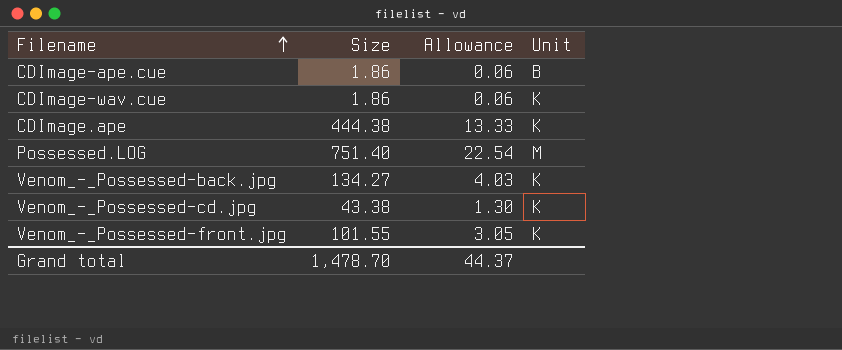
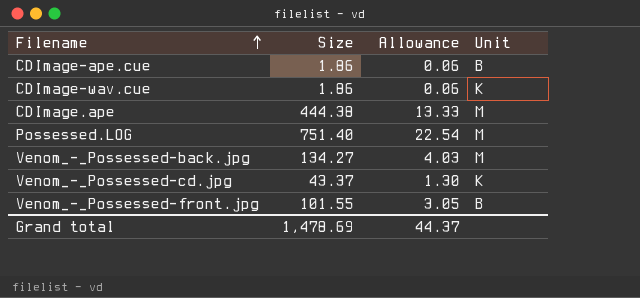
CDImage.ape | Unit: K -> M
Venom_-_Possessed-back.jpg | Unit: K -> M
Venom_-_Possessed-cd.jpg | Size: 43.38 -> 43.37
Venom_-_Possessed-front.jpg | Unit: K -> B
Grand total | Size: 1,478.70 -> 1,478.69

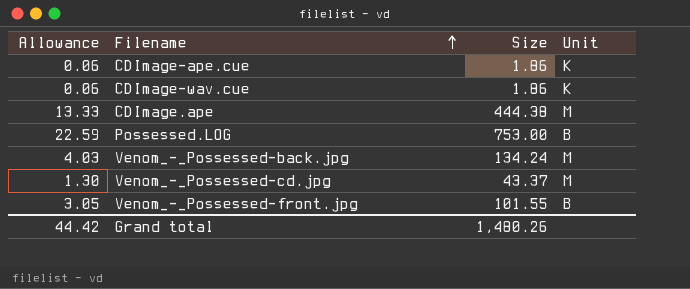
column Allowance | position: 3 -> 1
CDImage-ape.cue | Unit: B -> K
Possessed.LOG | Allowance: 22.54 -> 22.59
Possessed.LOG | Size: 751.40 -> 753.00
Possessed.LOG | Unit: M -> B
Venom_-_Possessed-back.jpg | Size: 134.27 -> 134.24
Venom_-_Possessed-cd.jpg | Unit: K -> M
Grand total | Allowance: 44.37 -> 44.42
Grand total | Size: 1,478.69 -> 1,480.26

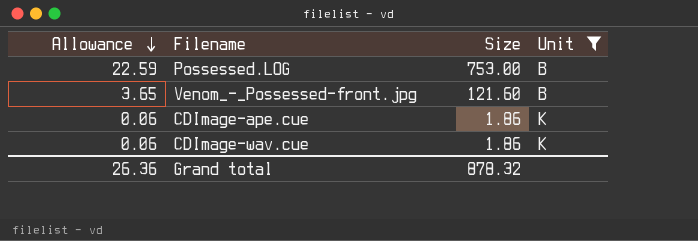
filter: none -> Unit != M
row order: Filename ascending -> Allowance descending
Venom_-_Possessed-front.jpg | Allowance: 3.05 -> 3.65
Venom_-_Possessed-front.jpg | Size: 101.55 -> 121.60
Grand total | Allowance: 44.42 -> 26.36
Grand total | Size: 1,480.26 -> 878.32

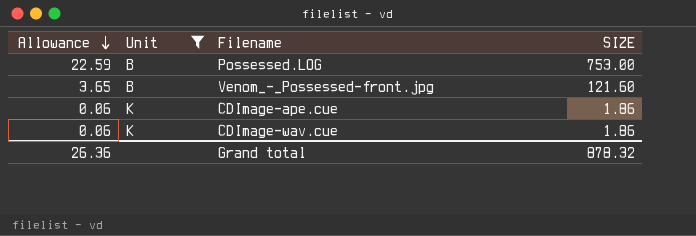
column Unit | position: 4 -> 2
column name: Size -> SIZE

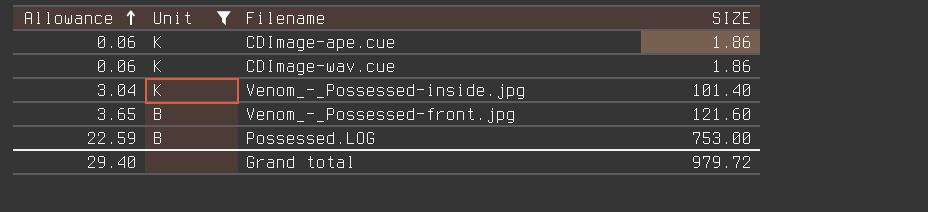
row order: Allowance descending -> Allowance ascending
row Venom_-_Possessed-inside.jpg: none -> 3.04 | K | 101.40
Grand total | Allowance: 26.36 -> 29.40
Grand total | SIZE: 878.32 -> 979.72

